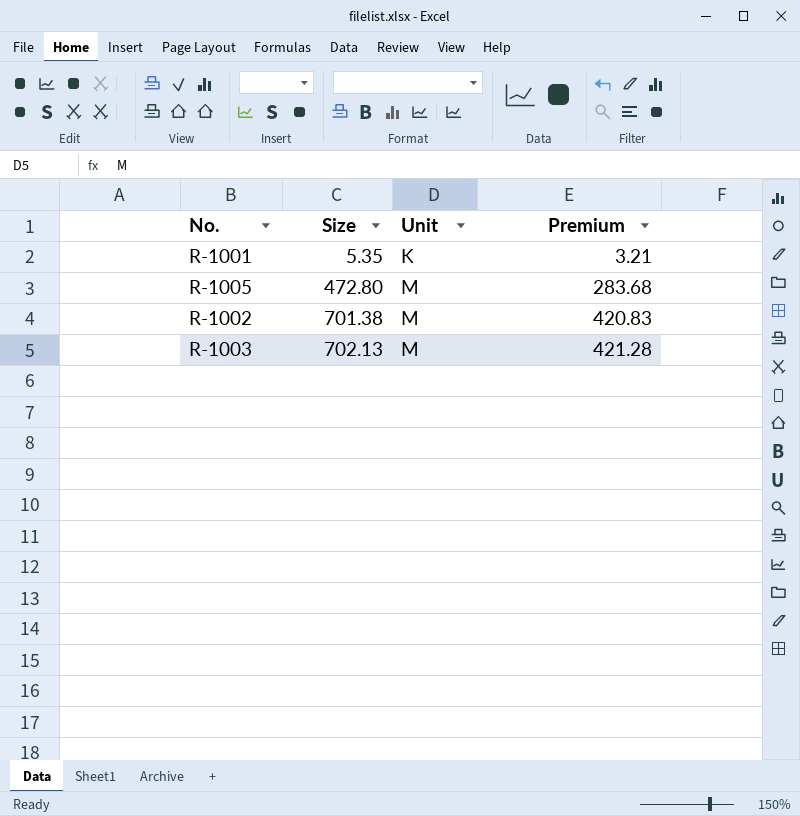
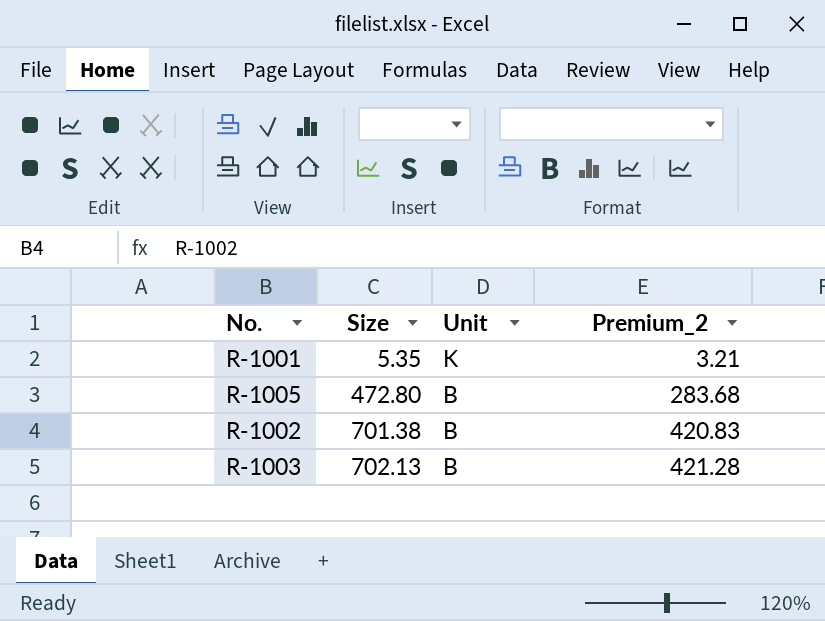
column name: Premium -> Premium_2
R-1005 | Unit: M -> B
R-1002 | Unit: M -> B
R-1003 | Unit: M -> B

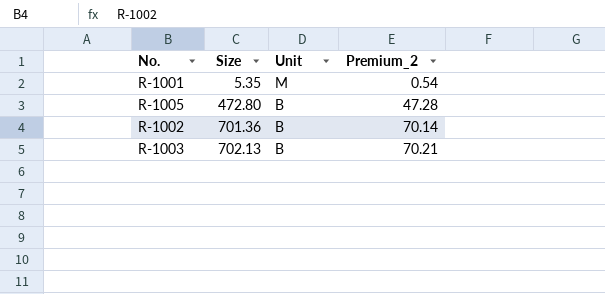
column Premium_2 | formula: [Size] * 0.6 -> [Size] * 0.1
R-1001 | Unit: K -> M
R-1002 | Size: 701.38 -> 701.36

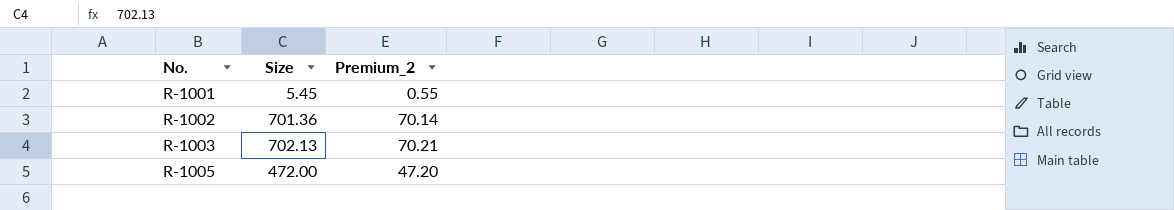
row order: Size ascending -> No. ascending
column Unit | position: 3 -> none
R-1001 | Size: 5.35 -> 5.45
R-1001 | Premium_2: 0.54 -> 0.55
R-1005 | Size: 472.80 -> 472.00
R-1005 | Premium_2: 47.28 -> 47.20

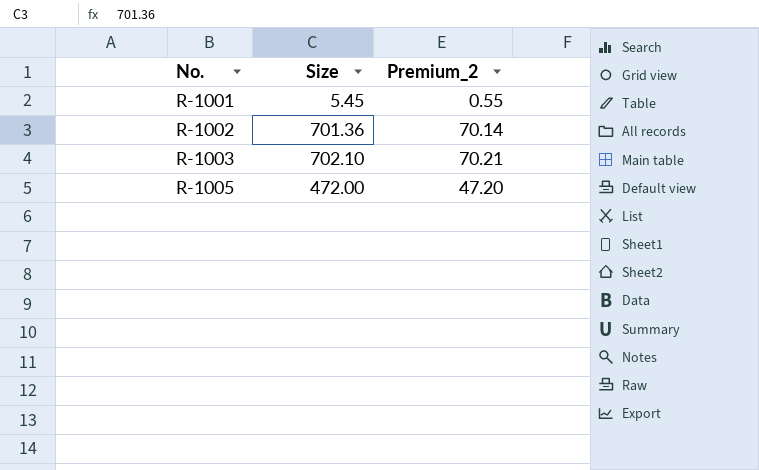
R-1003 | Size: 702.13 -> 702.10

